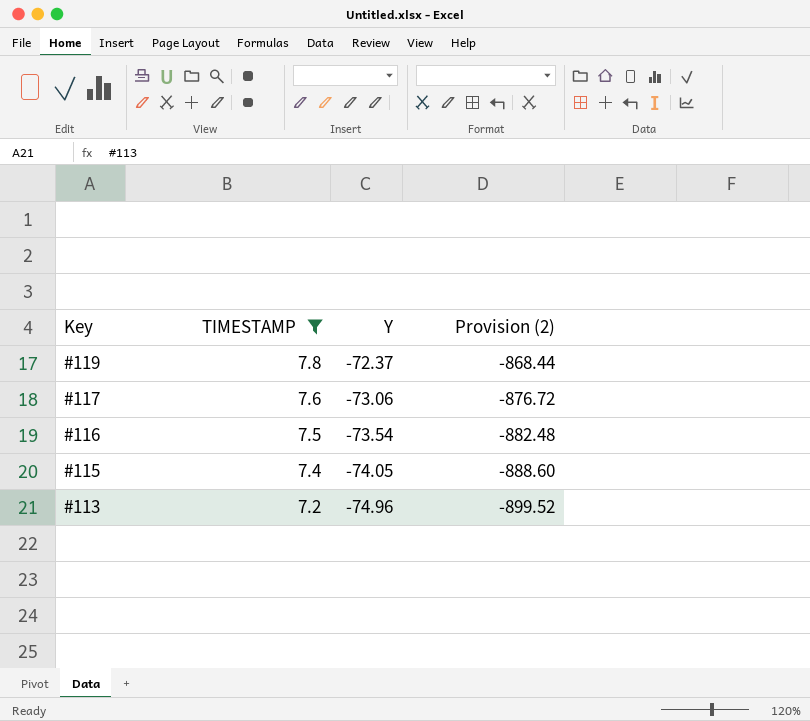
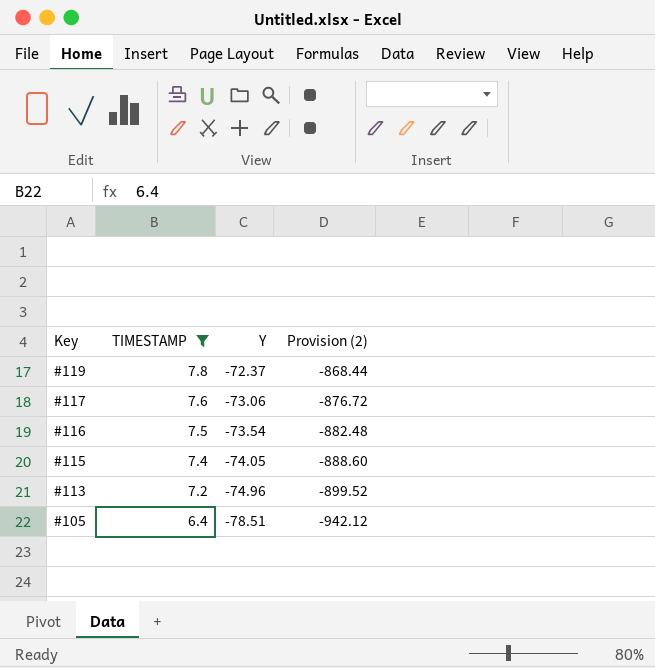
row #105: none -> 6.4 | -78.51 | -942.12

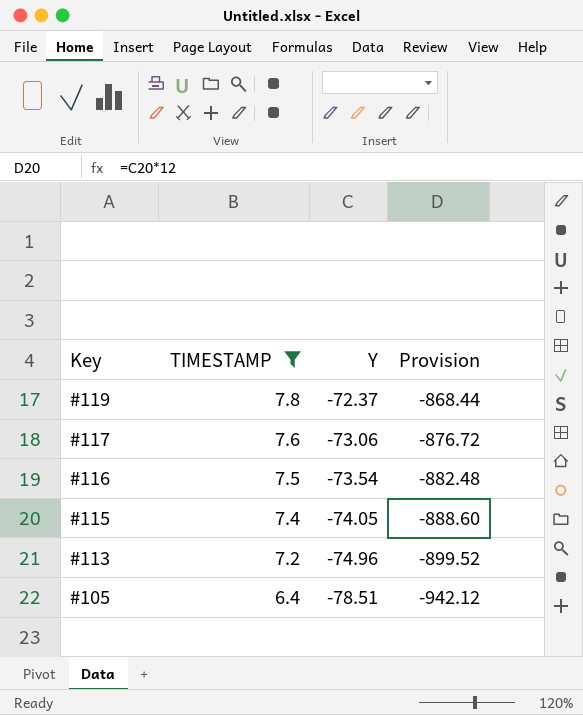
column name: Provision (2) -> Provision

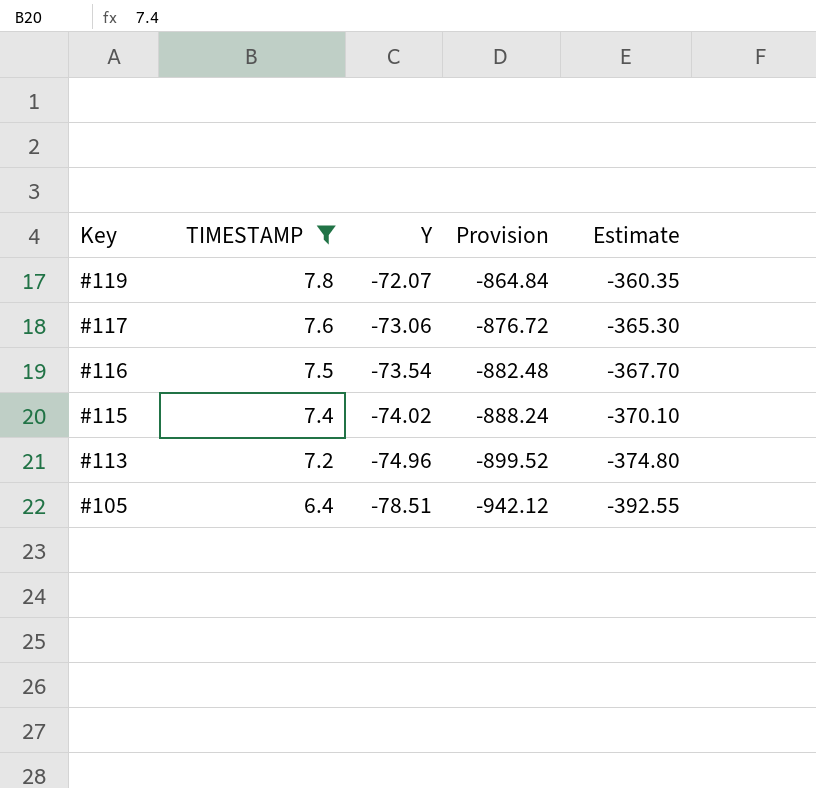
column Estimate | formula: none -> [Y] * 5
#119 | Y: -72.37 -> -72.07
#119 | Provision: -868.44 -> -864.84
#115 | Y: -74.05 -> -74.02
#115 | Provision: -888.60 -> -888.24

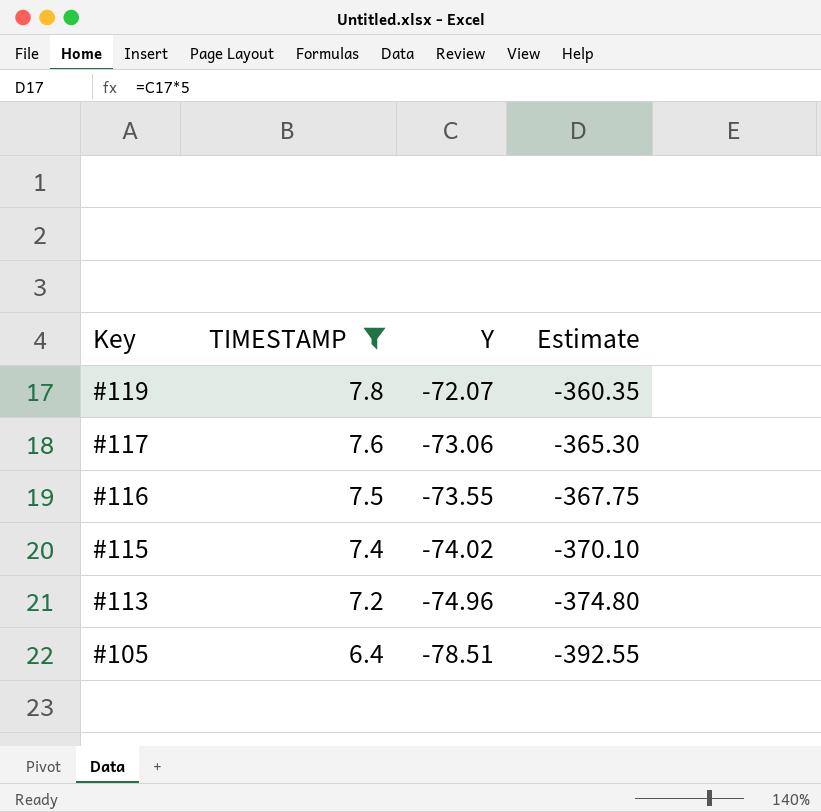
column Provision | formula: [Y] * 12 -> none
#116 | Y: -73.54 -> -73.55
#116 | Estimate: -367.70 -> -367.75

